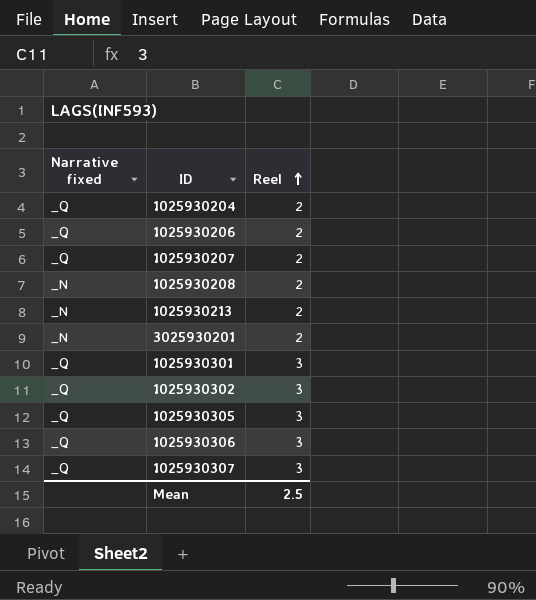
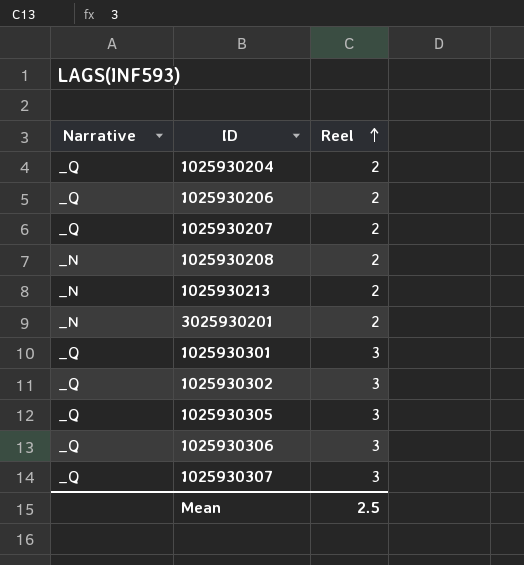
column name: Narrative fixed -> Narrative

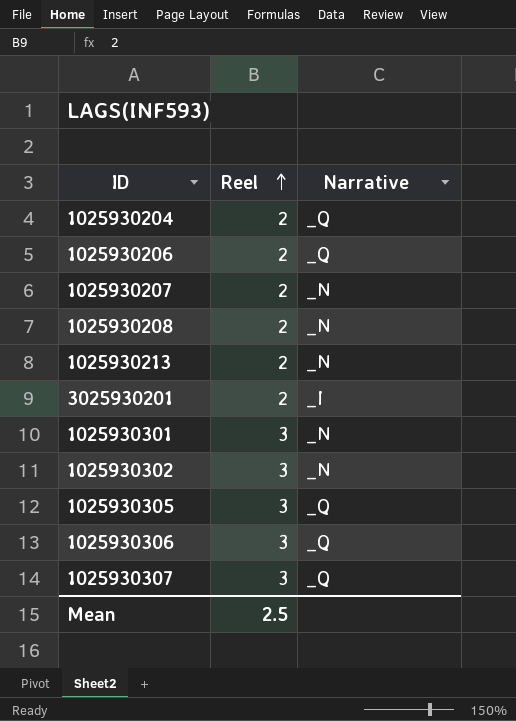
column Narrative | position: 1 -> 3
1025930207 | Narrative: _Q -> _N
3025930201 | Narrative: _N -> _I
1025930301 | Narrative: _Q -> _N
1025930302 | Narrative: _Q -> _N

